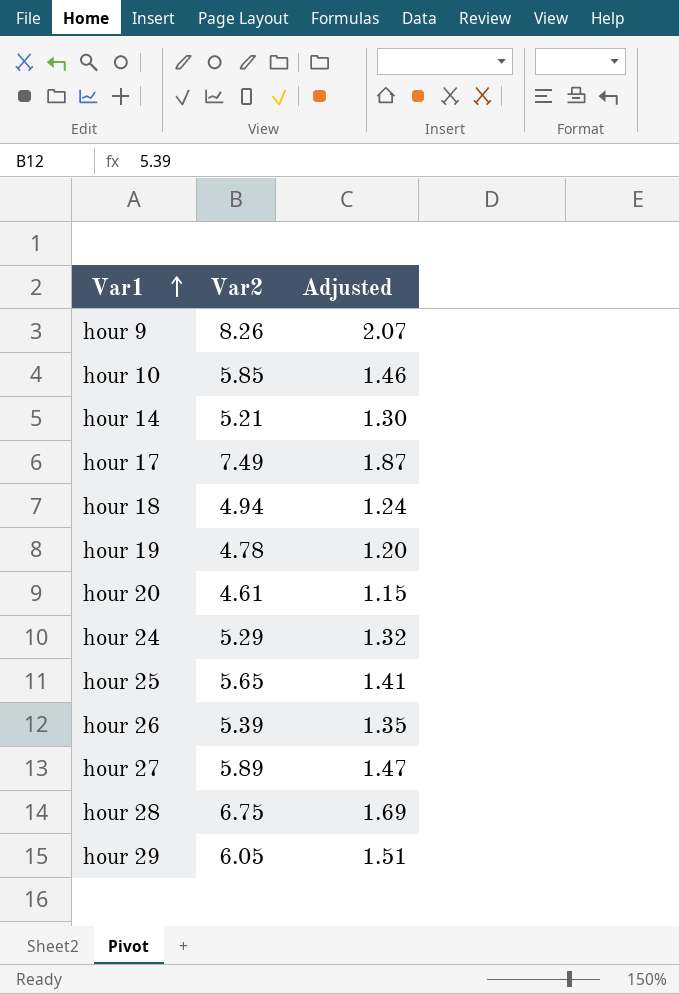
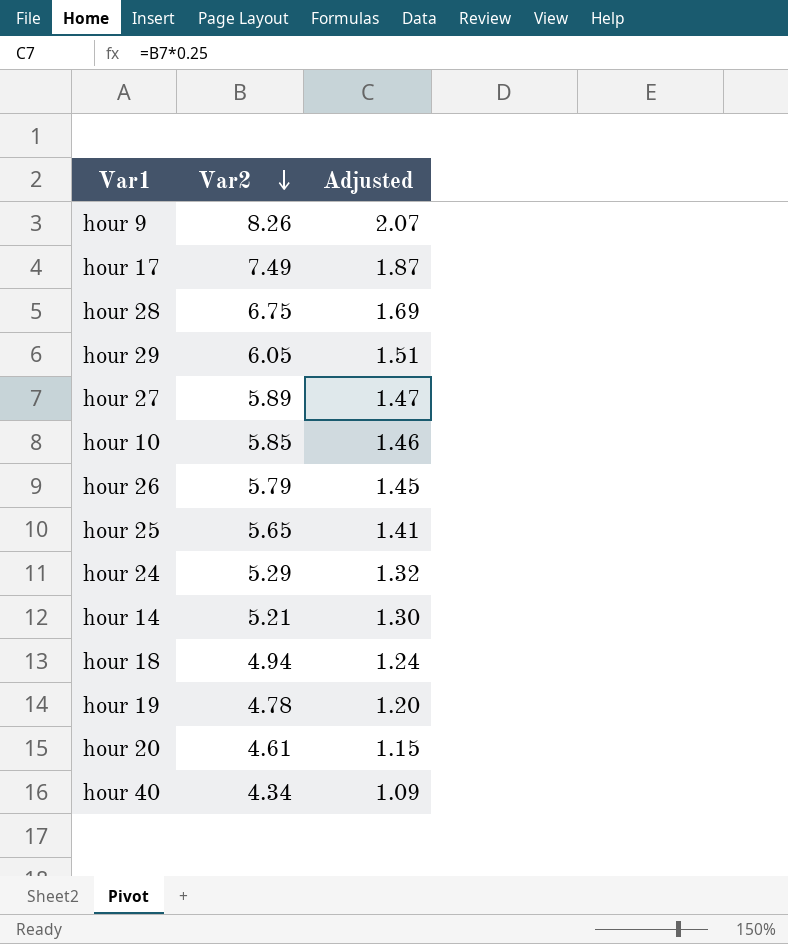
row order: Var1 ascending -> Var2 descending
hour 26 | Var2: 5.39 -> 5.79
hour 26 | Adjusted: 1.35 -> 1.45
row hour 40: none -> 4.34 | 1.09

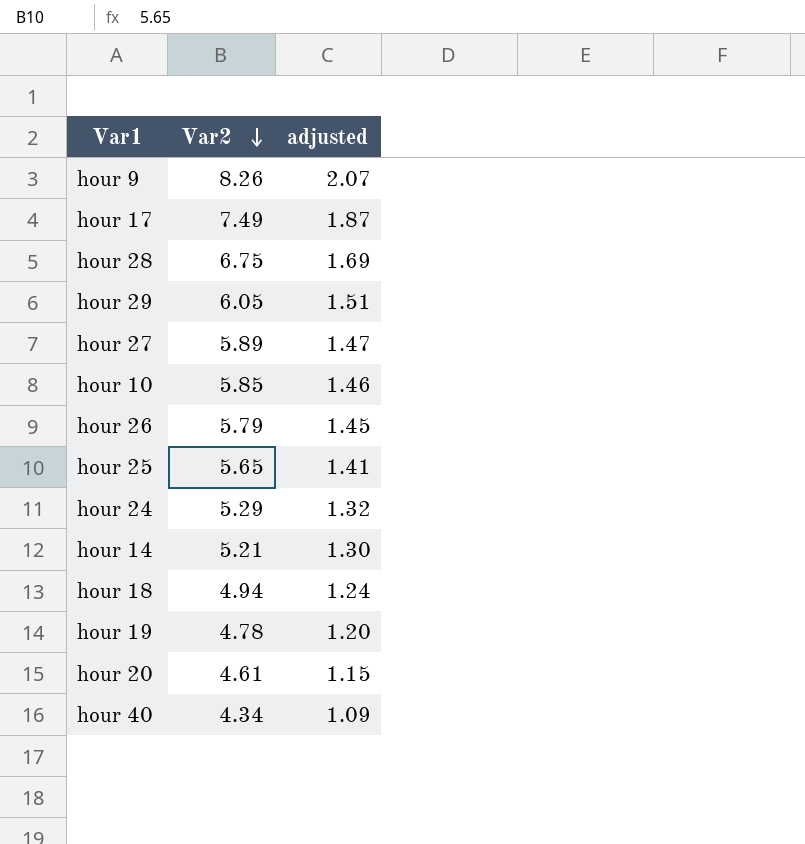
column name: Adjusted -> adjusted

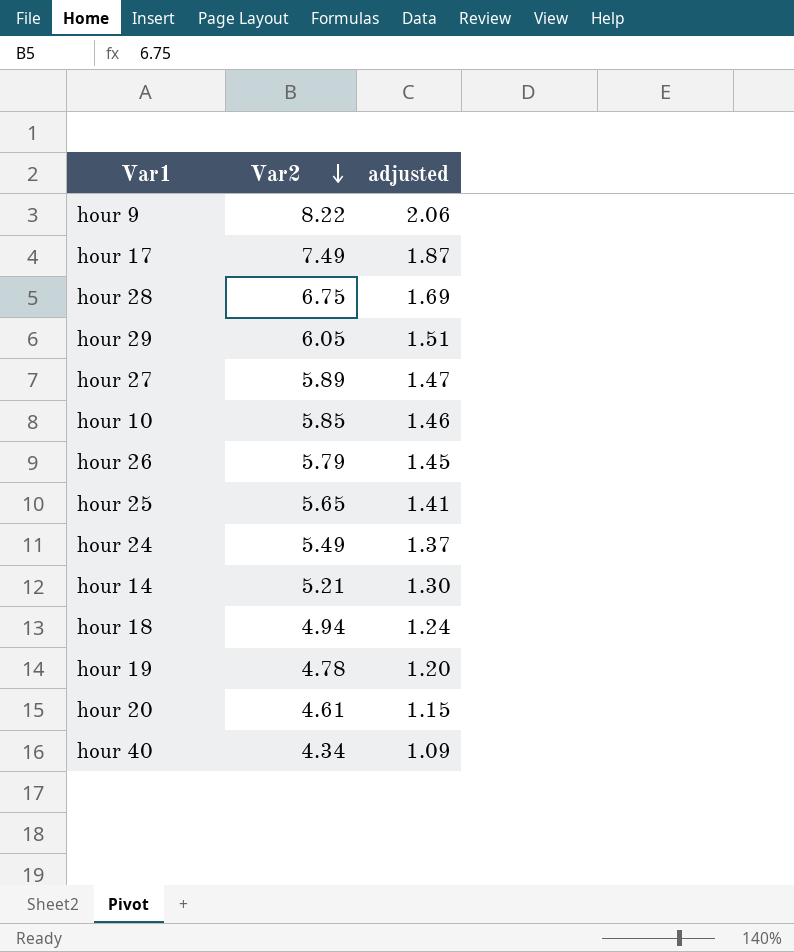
hour 9 | Var2: 8.26 -> 8.22
hour 9 | adjusted: 2.07 -> 2.06
hour 24 | Var2: 5.29 -> 5.49
hour 24 | adjusted: 1.32 -> 1.37

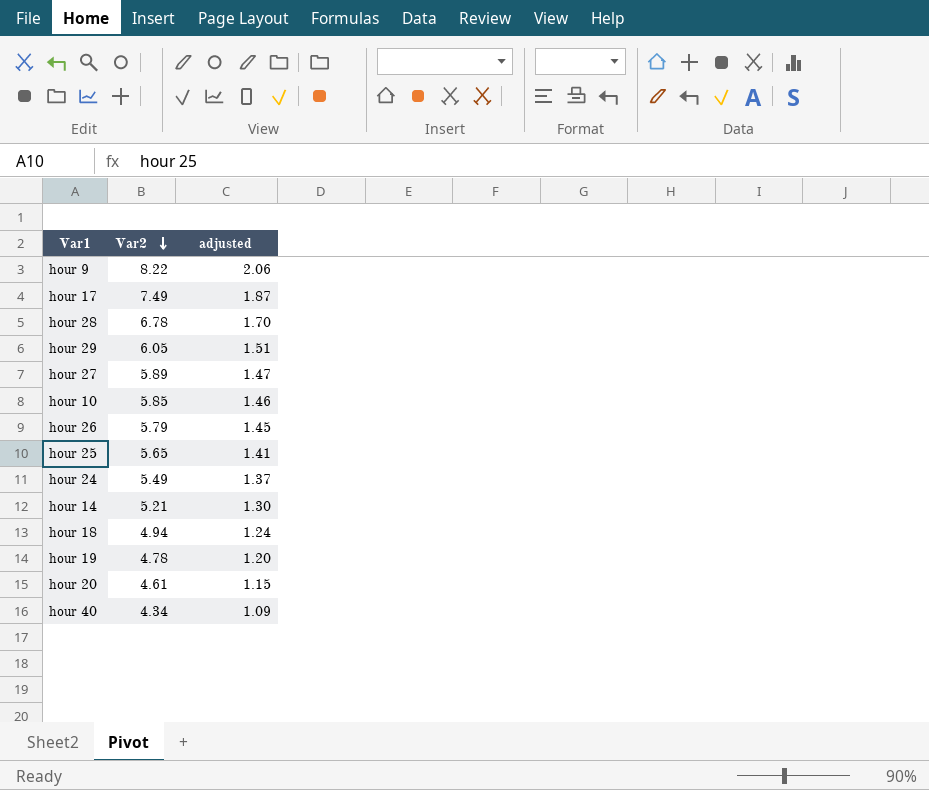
hour 28 | Var2: 6.75 -> 6.78
hour 28 | adjusted: 1.69 -> 1.70

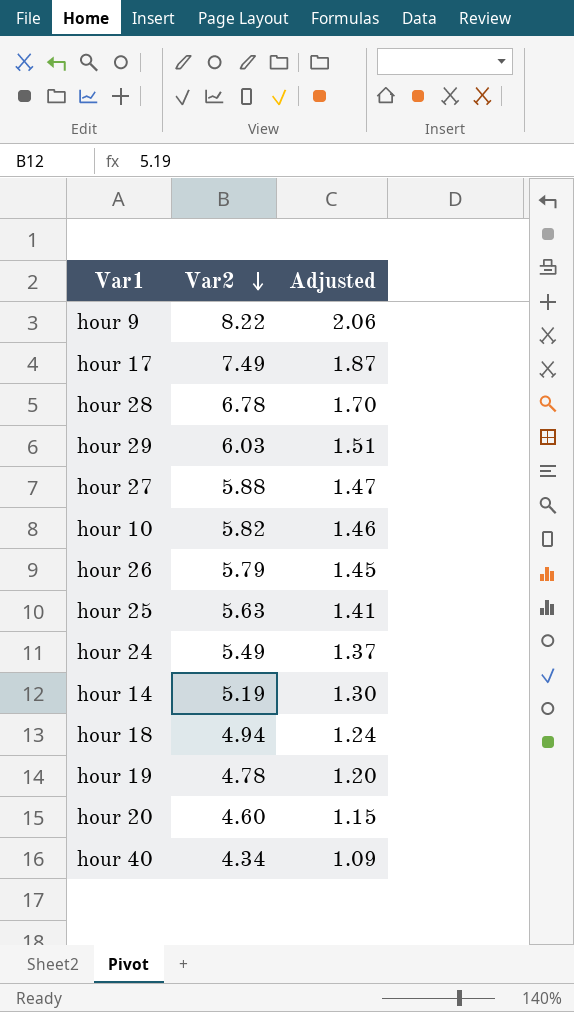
column name: adjusted -> Adjusted
hour 29 | Var2: 6.05 -> 6.03
hour 27 | Var2: 5.89 -> 5.88
hour 10 | Var2: 5.85 -> 5.82
hour 25 | Var2: 5.65 -> 5.63
hour 14 | Var2: 5.21 -> 5.19
hour 20 | Var2: 4.61 -> 4.60

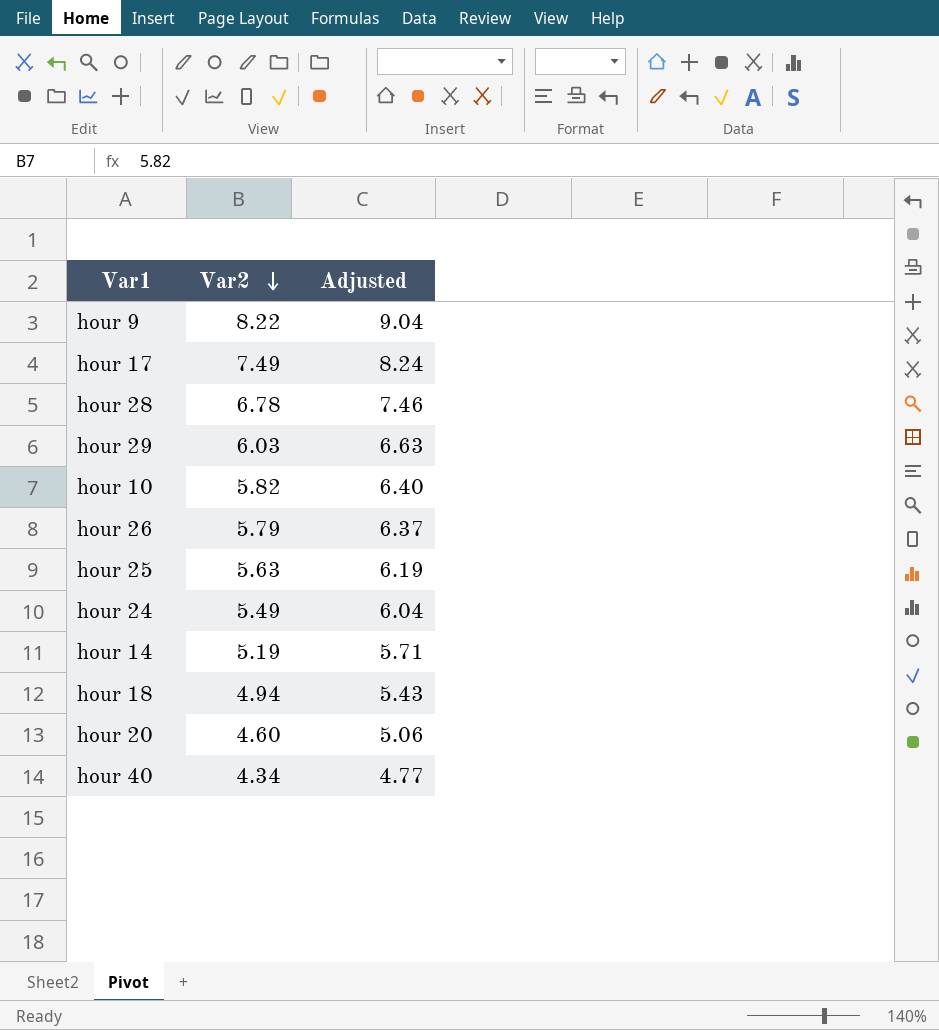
column Adjusted | formula: [Var2] * 0.25 -> [Var2] * 1.1
row hour 27: 5.88 | 1.47 -> none
row hour 19: 4.78 | 1.20 -> none

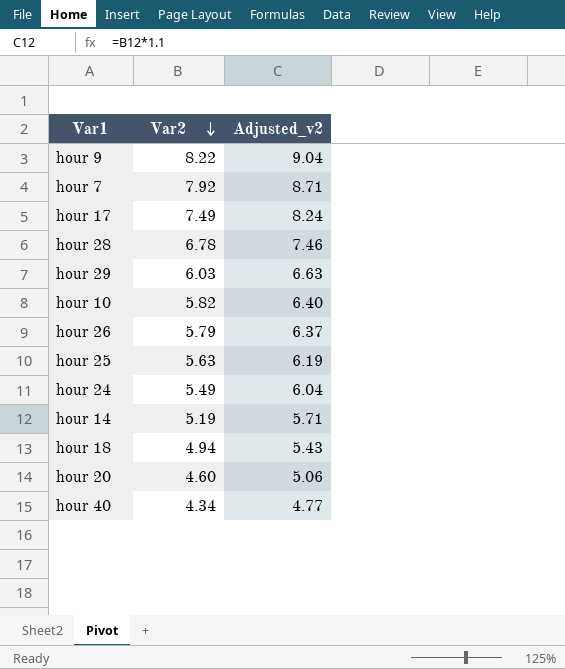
column name: Adjusted -> Adjusted_v2
row hour 7: none -> 7.92 | 8.71

